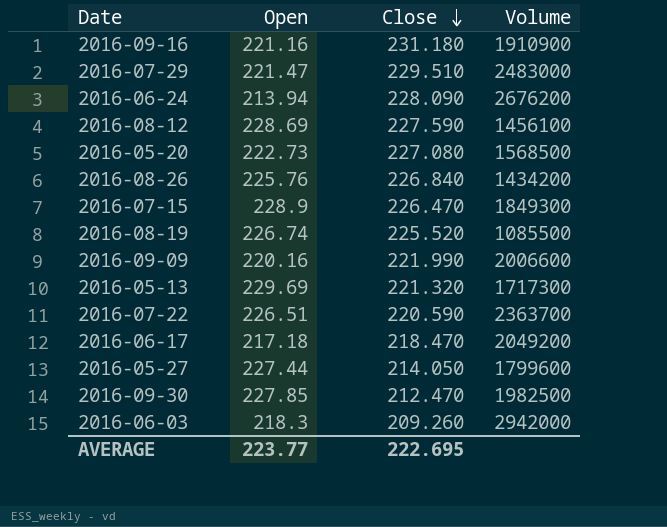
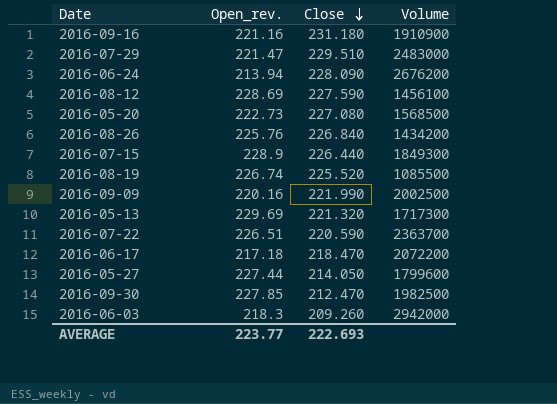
column name: Open -> Open_rev.
2016-07-15 | Close: 226.470 -> 226.440
2016-09-09 | Volume: 2006600 -> 2002500
2016-06-17 | Volume: 2049200 -> 2072200
AVERAGE | Close: 222.695 -> 222.693

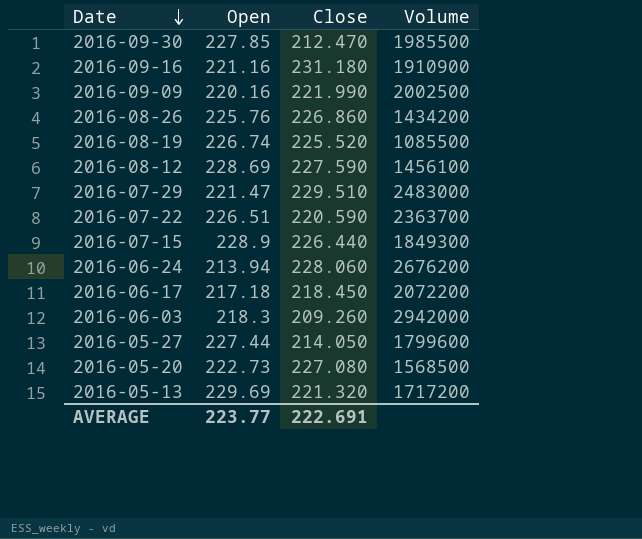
row order: Close descending -> Date descending
column name: Open_rev. -> Open
2016-09-30 | Volume: 1982500 -> 1985500
2016-08-26 | Close: 226.840 -> 226.860
2016-06-24 | Close: 228.090 -> 228.060
2016-06-17 | Close: 218.470 -> 218.450
2016-05-13 | Volume: 1717300 -> 1717200
AVERAGE | Close: 222.693 -> 222.691

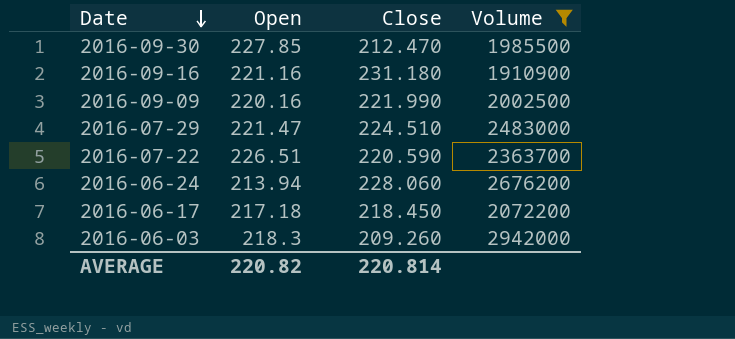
filter: none -> Volume >= 1910900
2016-07-29 | Close: 229.510 -> 224.510
AVERAGE | Open: 223.77 -> 220.82
AVERAGE | Close: 222.691 -> 220.814

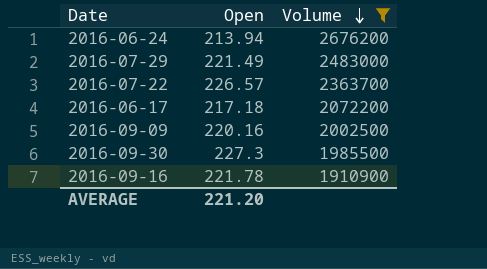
row order: Date descending -> Volume descending
column Close | position: 3 -> none
row 2016-06-03: 218.3 | 209.260 | 2942000 -> none
2016-07-29 | Open: 221.47 -> 221.49
2016-07-22 | Open: 226.51 -> 226.57
2016-09-30 | Open: 227.85 -> 227.3
2016-09-16 | Open: 221.16 -> 221.78
AVERAGE | Open: 220.82 -> 221.20

